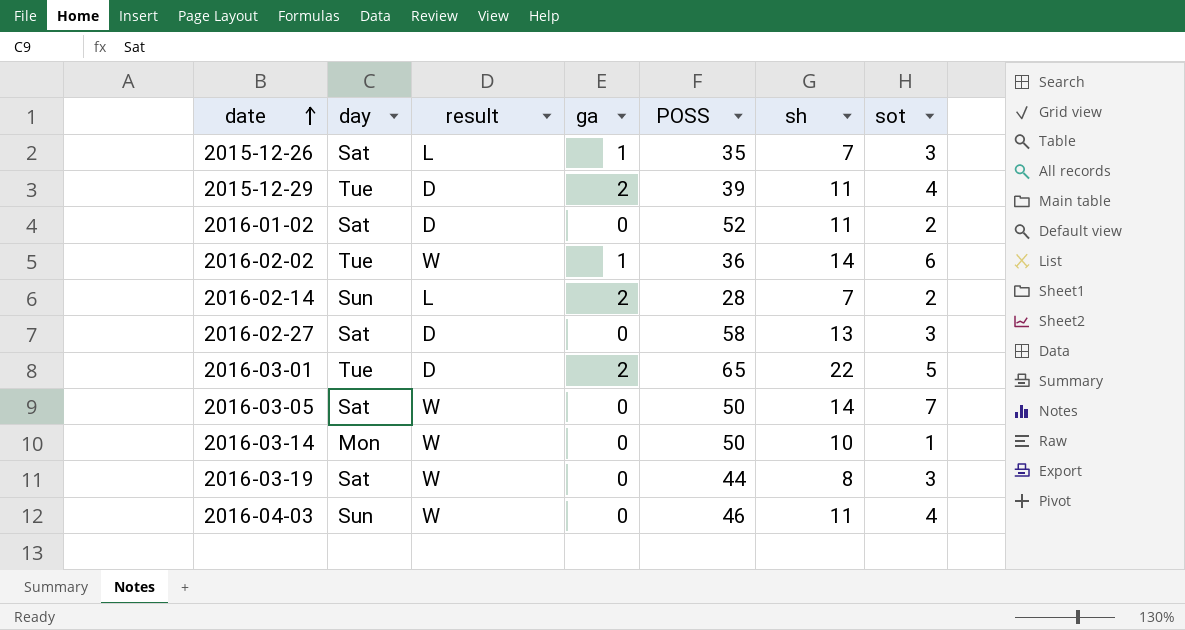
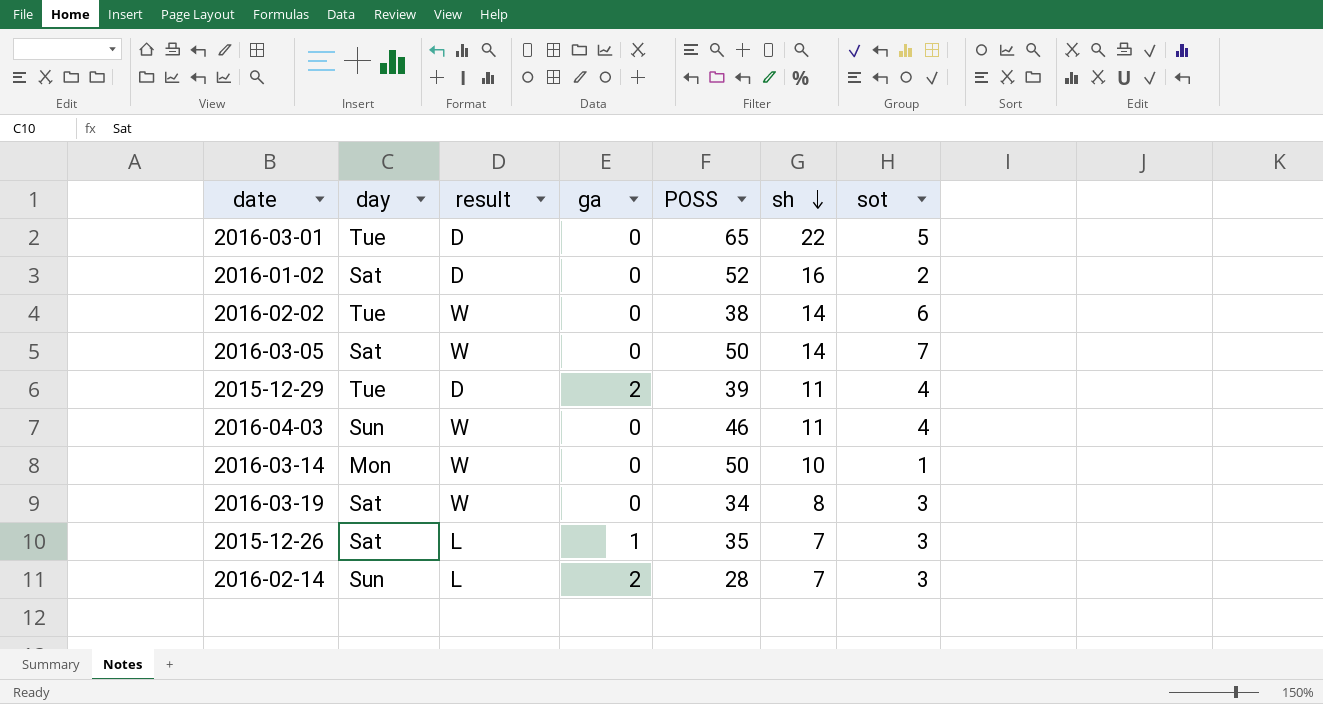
row order: date ascending -> sh descending
row 2016-02-27: Sat | D | 0 | 58 | 13 | 3 -> none
2016-03-01 | ga: 2 -> 0
2016-01-02 | sh: 11 -> 16
2016-02-02 | ga: 1 -> 0
2016-02-02 | POSS: 36 -> 38
2016-03-19 | POSS: 44 -> 34
2016-02-14 | sot: 2 -> 3

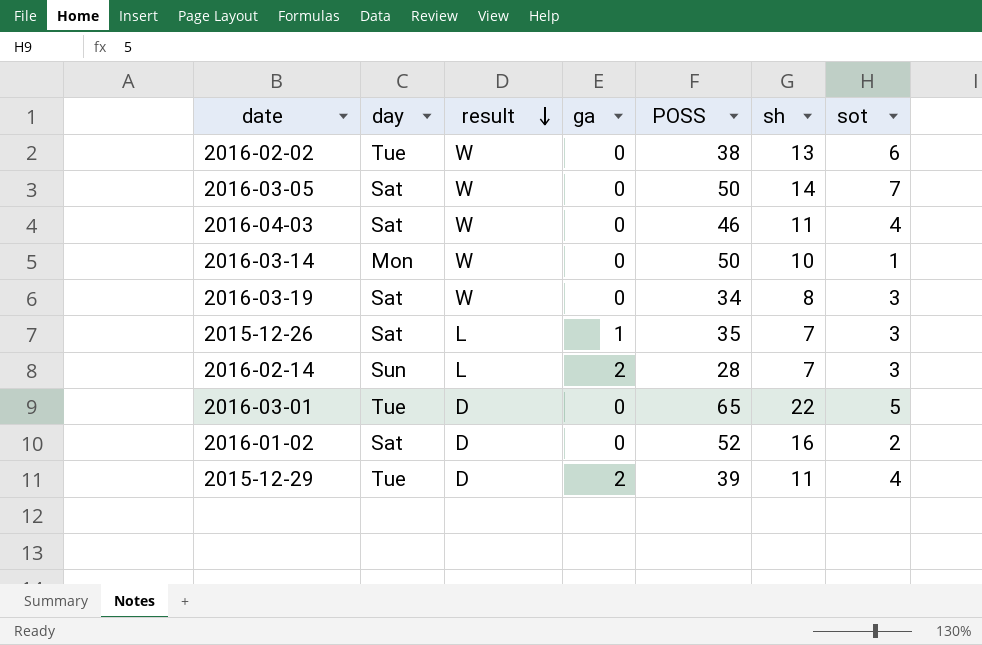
row order: sh descending -> result descending
2016-02-02 | sh: 14 -> 13
2016-04-03 | day: Sun -> Sat

